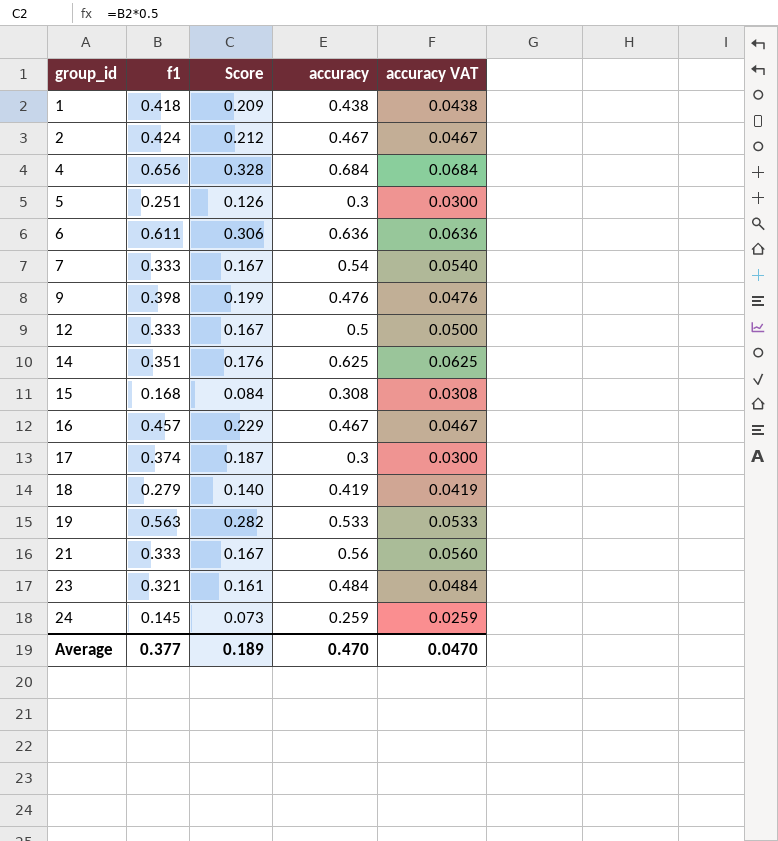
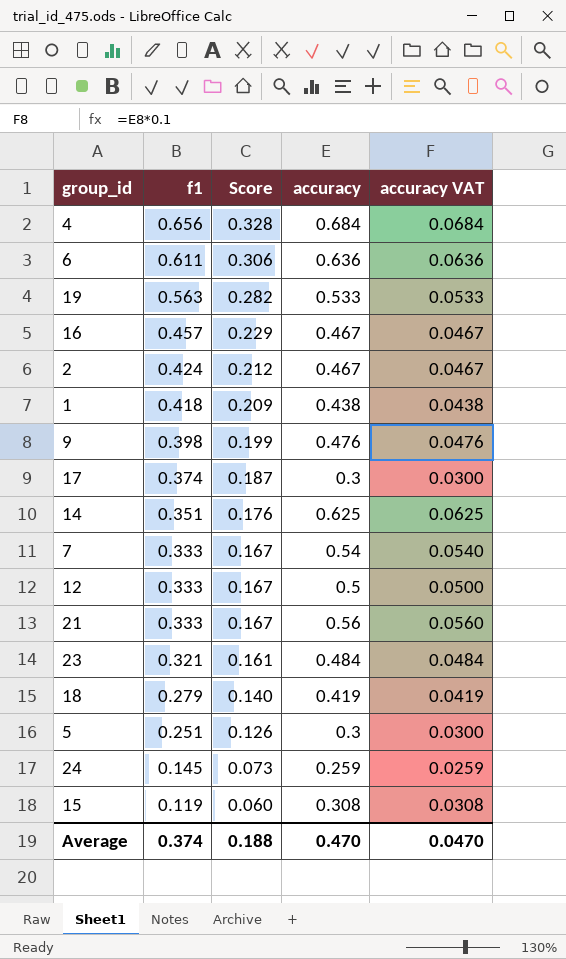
row order: group_id ascending -> f1 descending
15 | f1: 0.168 -> 0.119
15 | Score: 0.084 -> 0.060
Average | f1: 0.377 -> 0.374
Average | Score: 0.189 -> 0.188

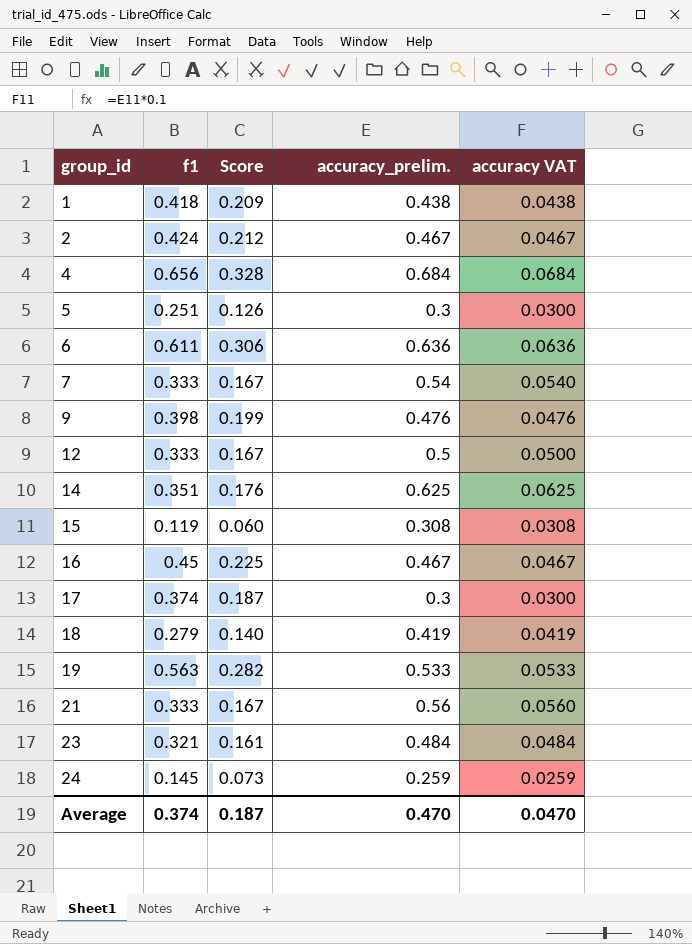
row order: f1 descending -> group_id ascending
column name: accuracy -> accuracy_prelim.
16 | f1: 0.457 -> 0.45
16 | Score: 0.229 -> 0.225
Average | Score: 0.188 -> 0.187

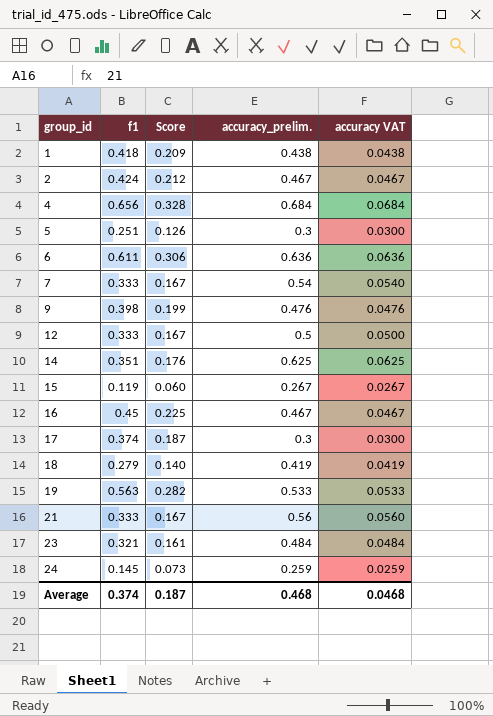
15 | accuracy_prelim.: 0.308 -> 0.267
15 | accuracy VAT: 0.0308 -> 0.0267
Average | accuracy_prelim.: 0.470 -> 0.468
Average | accuracy VAT: 0.0470 -> 0.0468

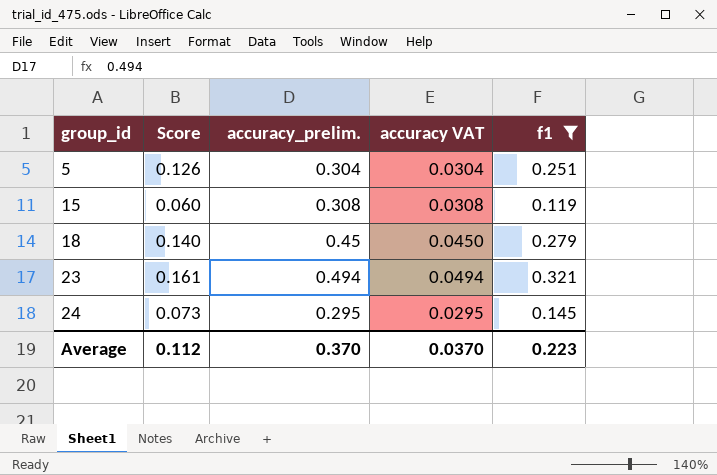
filter: none -> f1 <= 0.321
column f1 | position: 2 -> 5
5 | accuracy_prelim.: 0.3 -> 0.304
5 | accuracy VAT: 0.0300 -> 0.0304
15 | accuracy_prelim.: 0.267 -> 0.308
15 | accuracy VAT: 0.0267 -> 0.0308
18 | accuracy_prelim.: 0.419 -> 0.45
18 | accuracy VAT: 0.0419 -> 0.0450
23 | accuracy_prelim.: 0.484 -> 0.494
23 | accuracy VAT: 0.0484 -> 0.0494
24 | accuracy_prelim.: 0.259 -> 0.295
24 | accuracy VAT: 0.0259 -> 0.0295
Average | Score: 0.187 -> 0.112
Average | accuracy_prelim.: 0.468 -> 0.370
Average | accuracy VAT: 0.0468 -> 0.0370
Average | f1: 0.374 -> 0.223

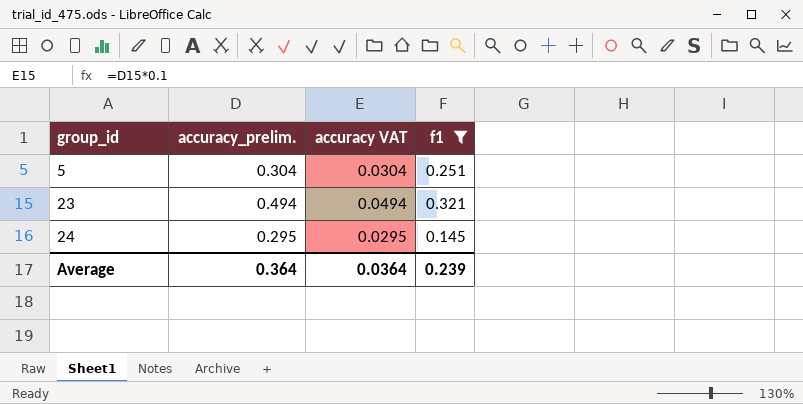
column Score | formula: [f1] * 0.5 -> none
row 15: 0.060 | 0.308 | 0.0308 | 0.119 -> none
row 18: 0.140 | 0.45 | 0.0450 | 0.279 -> none
Average | accuracy_prelim.: 0.370 -> 0.364
Average | accuracy VAT: 0.0370 -> 0.0364
Average | f1: 0.223 -> 0.239

